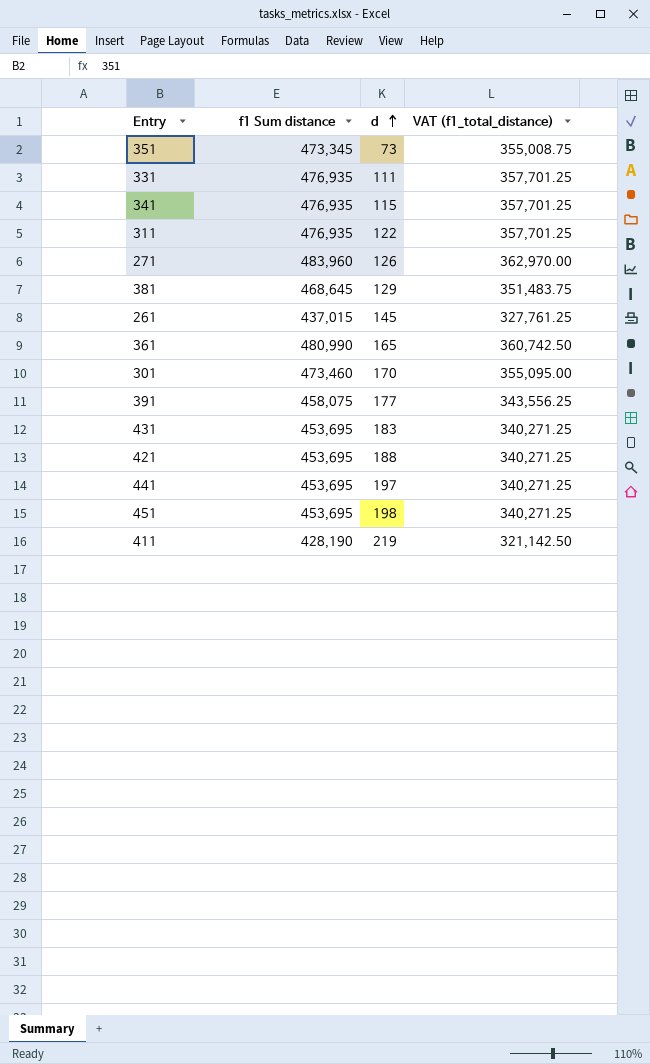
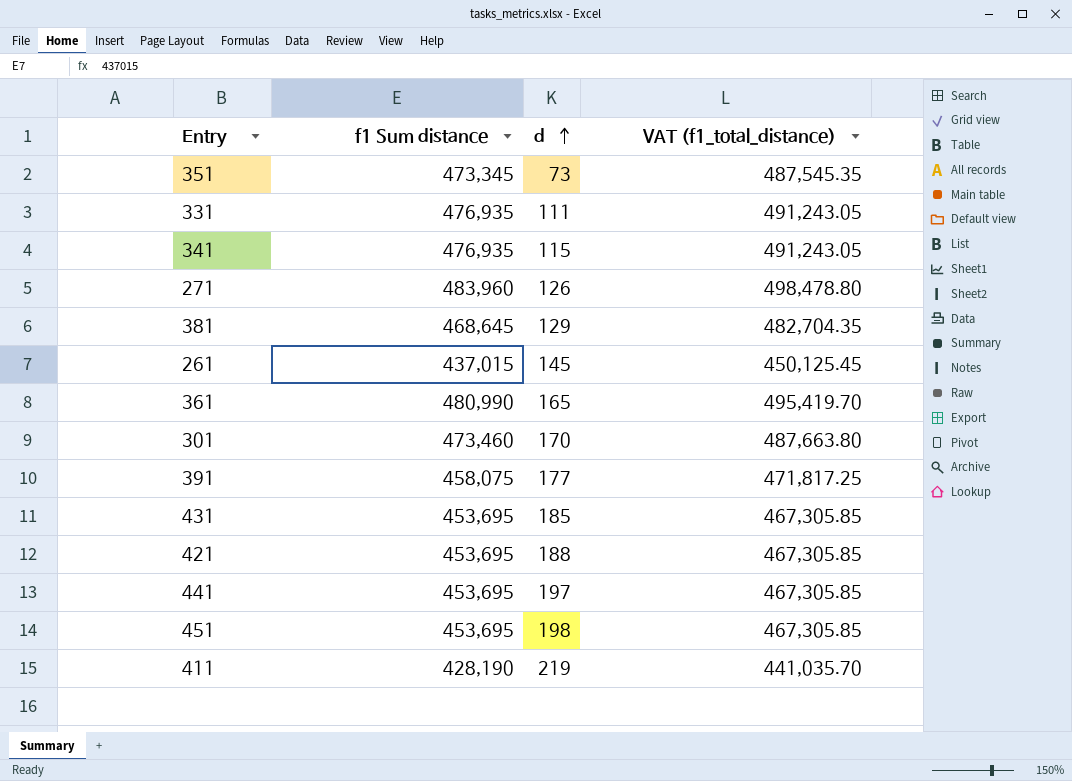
column VAT (f1_total_distance) | formula: [f1 Sum distance] * 0.75 -> [f1 Sum distance] * 1.03
row 311: 476,935 | 122 | 357,701.25 -> none
431 | d: 183 -> 185

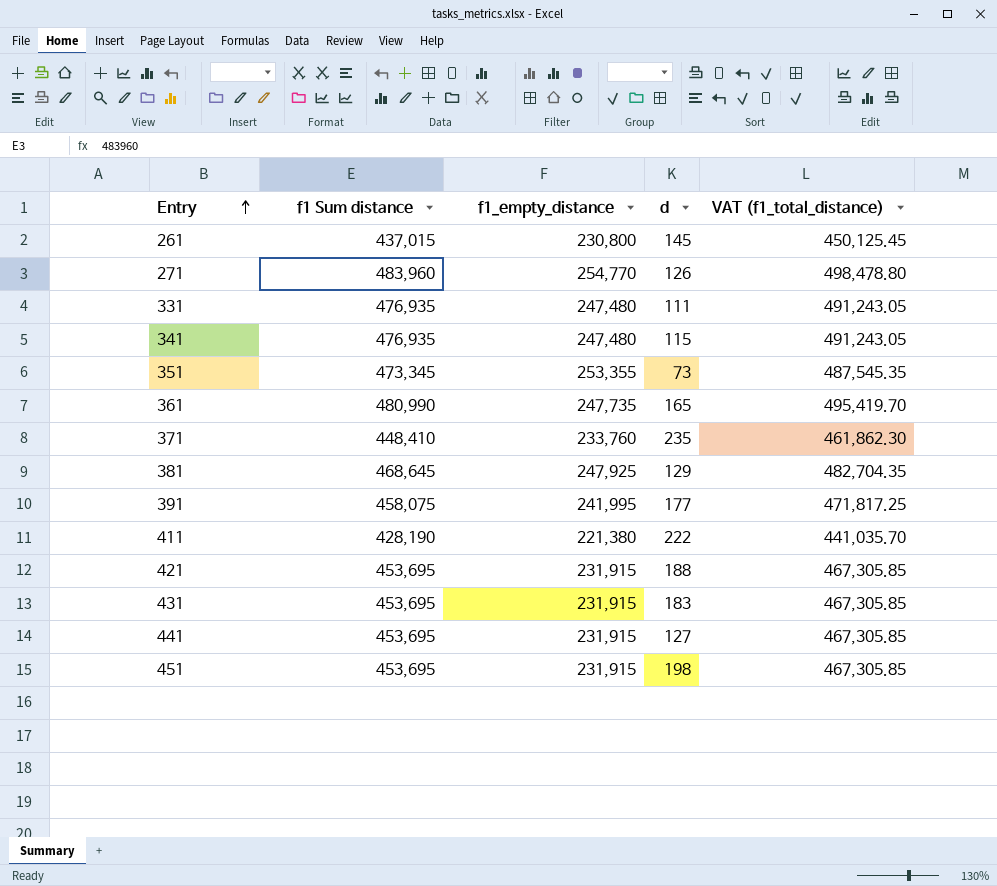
row order: d ascending -> Entry ascending
column f1_empty_distance | position: none -> 3
row 301: 473,460 | 170 | 487,663.80 -> none
row 371: none -> 448,410 | 233,760 | 235 | 461,862.30
411 | d: 219 -> 222
431 | d: 185 -> 183
441 | d: 197 -> 127

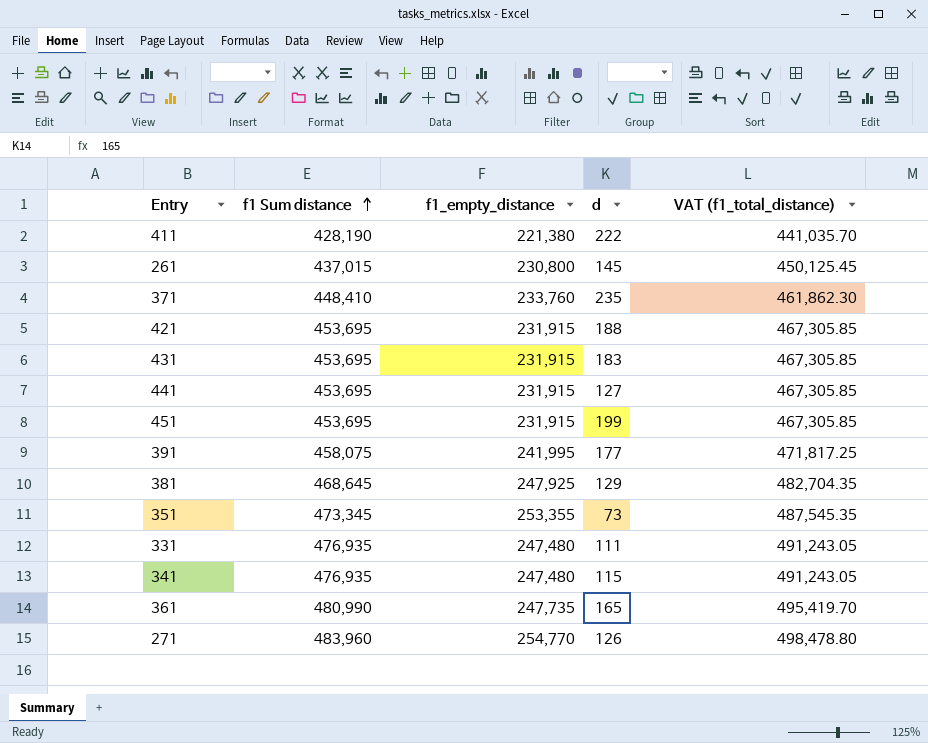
row order: Entry ascending -> f1 Sum distance ascending
451 | d: 198 -> 199

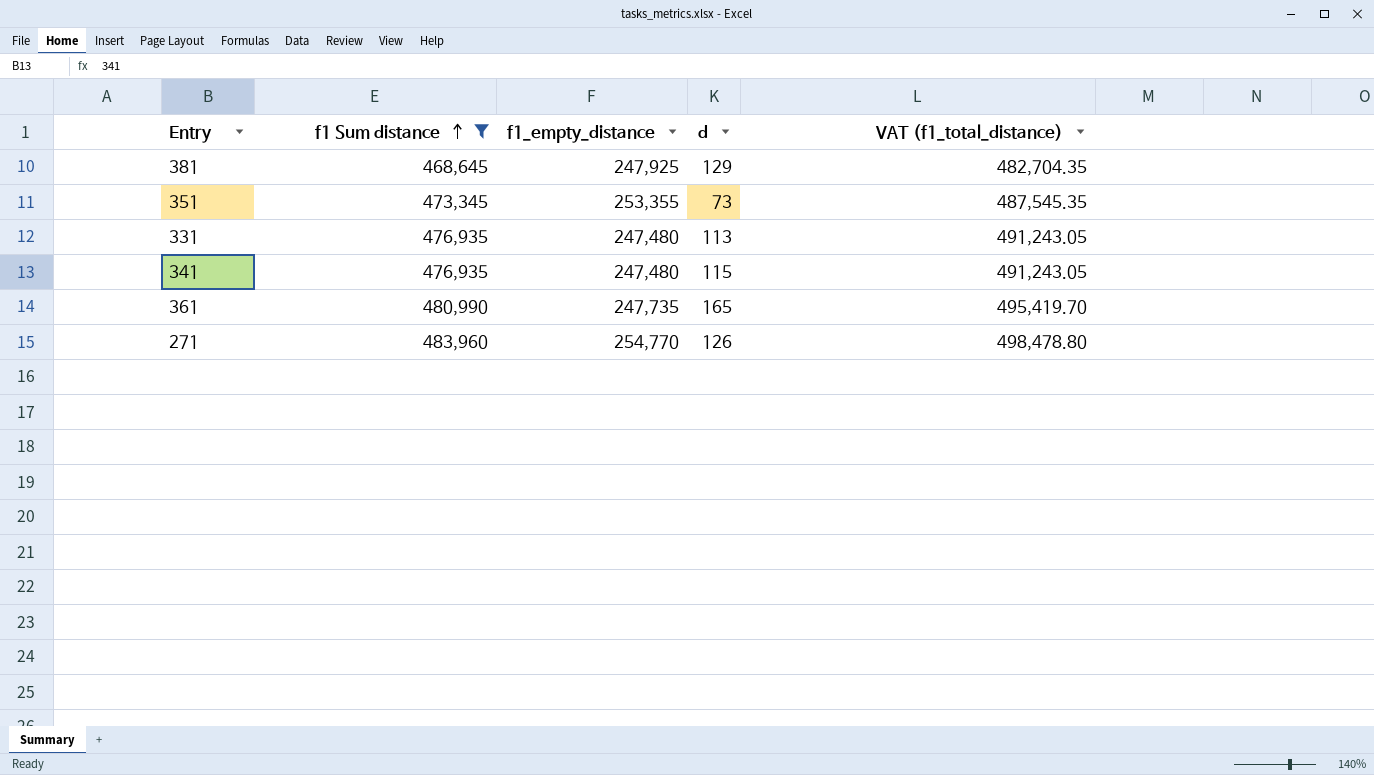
filter: none -> f1 Sum distance >= 468,645
331 | d: 111 -> 113

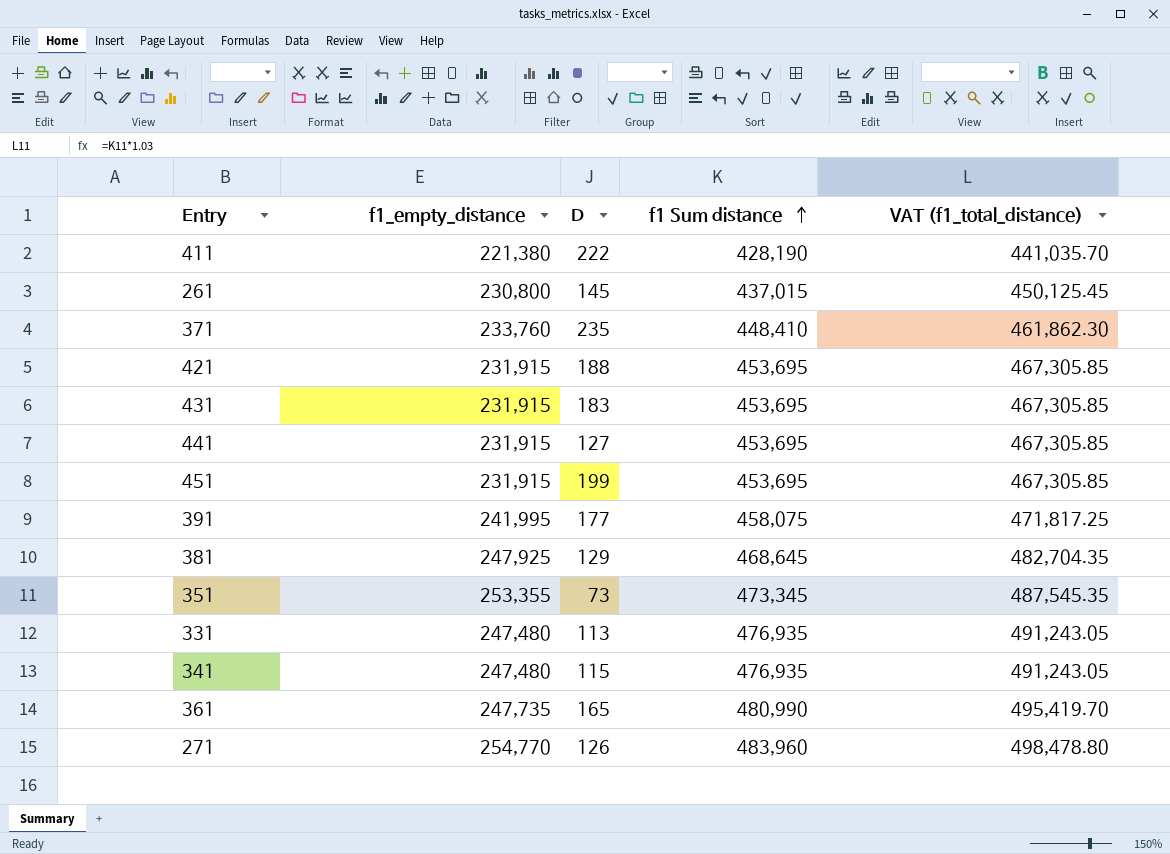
filter: f1 Sum distance >= 468,645 -> none
column name: d -> D
column f1 Sum distance | position: 2 -> 4

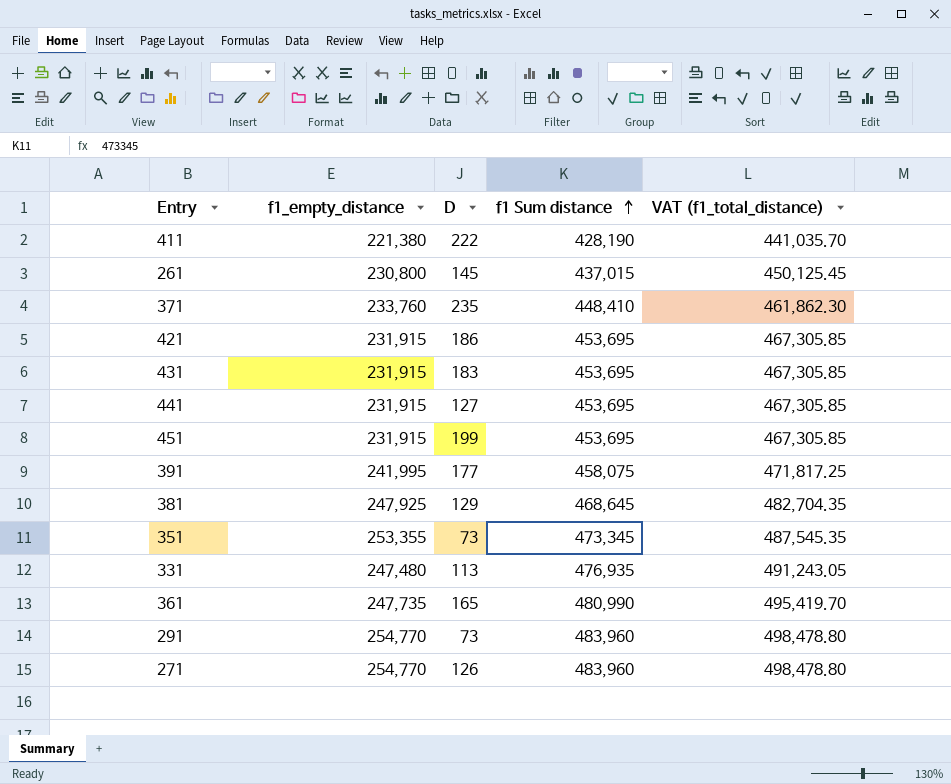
row 341: 247,480 | 115 | 476,935 | 491,243.05 -> none
421 | D: 188 -> 186
row 291: none -> 254,770 | 73 | 483,960 | 498,478.80

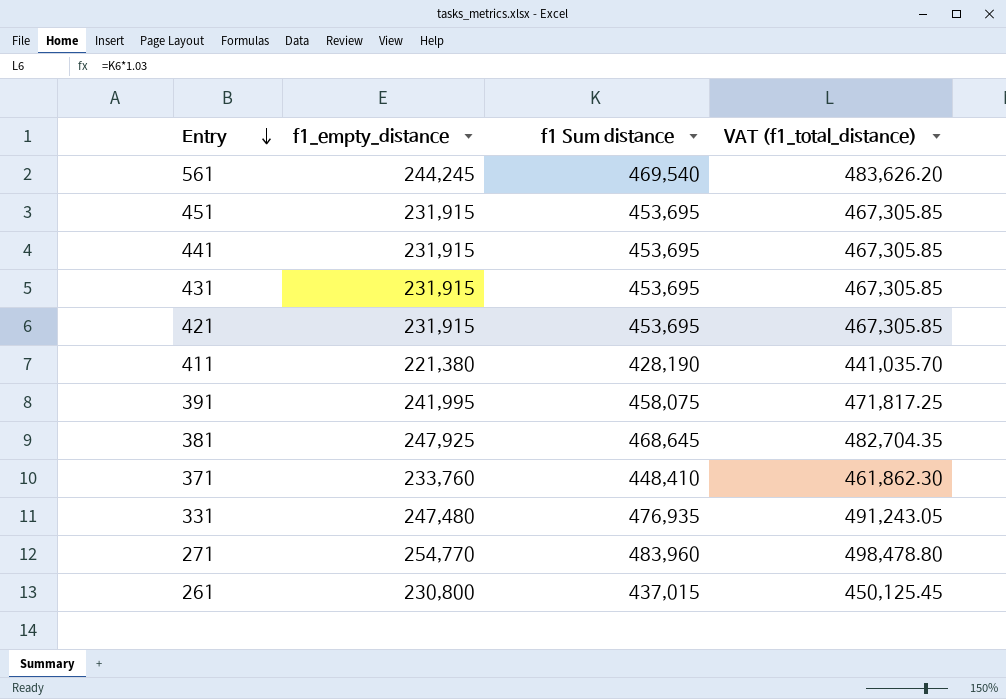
row order: f1 Sum distance ascending -> Entry descending
column D | position: 3 -> none
row 351: 253,355 | 73 | 473,345 | 487,545.35 -> none
row 361: 247,735 | 165 | 480,990 | 495,419.70 -> none
row 291: 254,770 | 73 | 483,960 | 498,478.80 -> none
row 561: none -> 244,245 | 469,540 | 483,626.20

